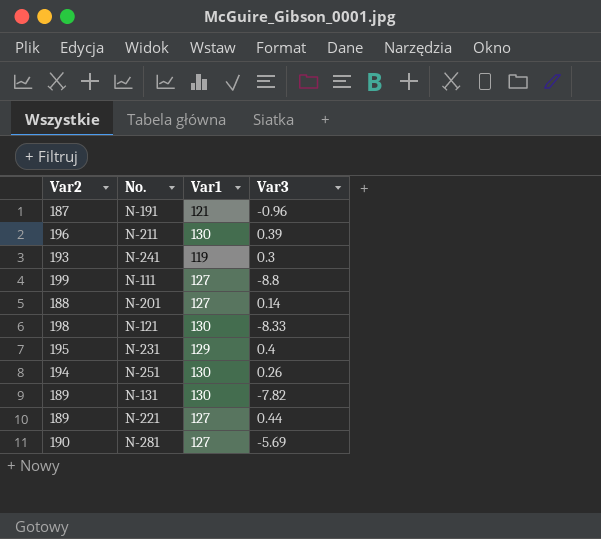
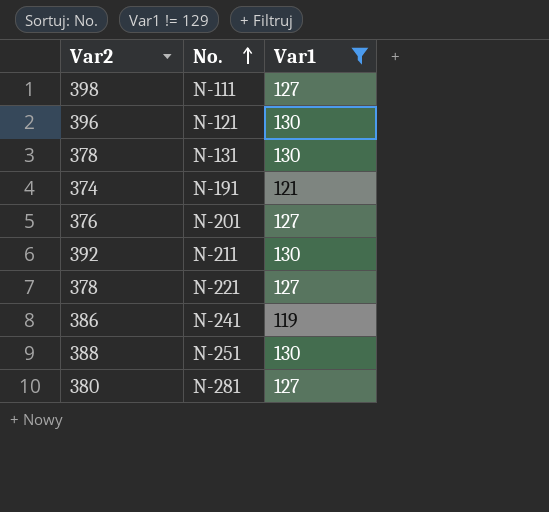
filter: none -> Var1 != 129
row order: none -> No. ascending
column Var3 | position: 4 -> none
N-111 | Var2: 199 -> 398
N-121 | Var2: 198 -> 396
N-131 | Var2: 189 -> 378
N-191 | Var2: 187 -> 374
N-201 | Var2: 188 -> 376
N-211 | Var2: 196 -> 392
N-221 | Var2: 189 -> 378
N-241 | Var2: 193 -> 386
N-251 | Var2: 194 -> 388
N-281 | Var2: 190 -> 380

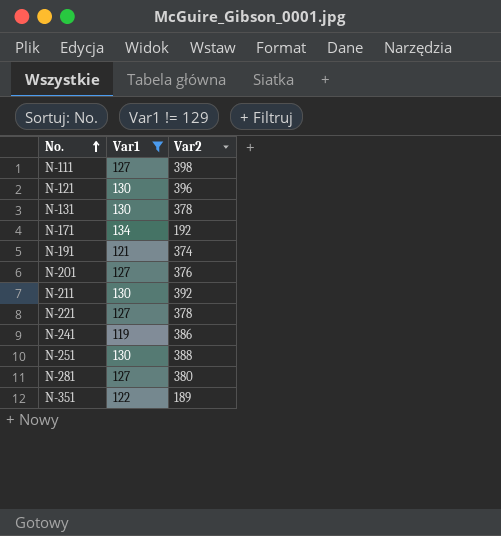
column Var2 | position: 1 -> 3
row N-171: none -> 134 | 192
row N-351: none -> 122 | 189

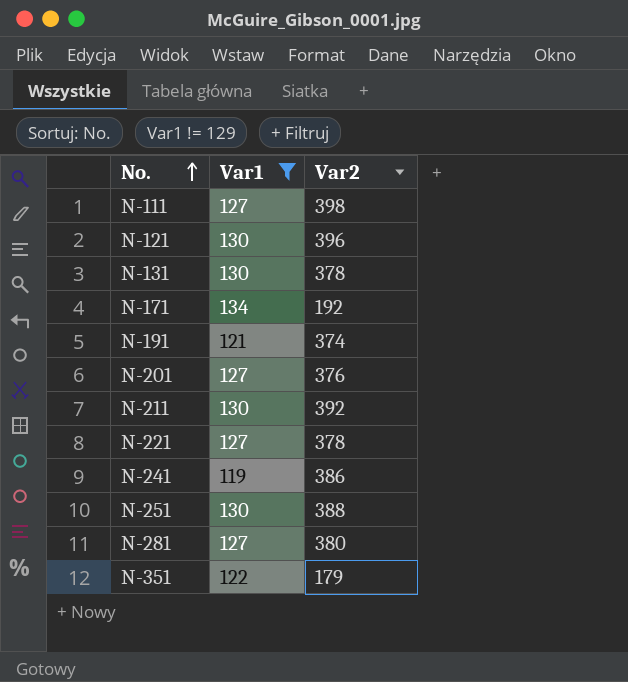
N-351 | Var2: 189 -> 179

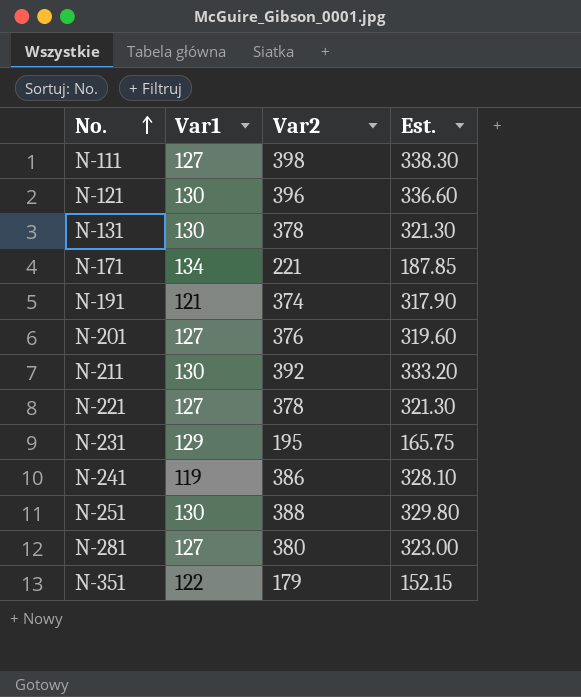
filter: Var1 != 129 -> none
column Est. | formula: none -> [Var2] * 0.85
N-171 | Var2: 192 -> 221

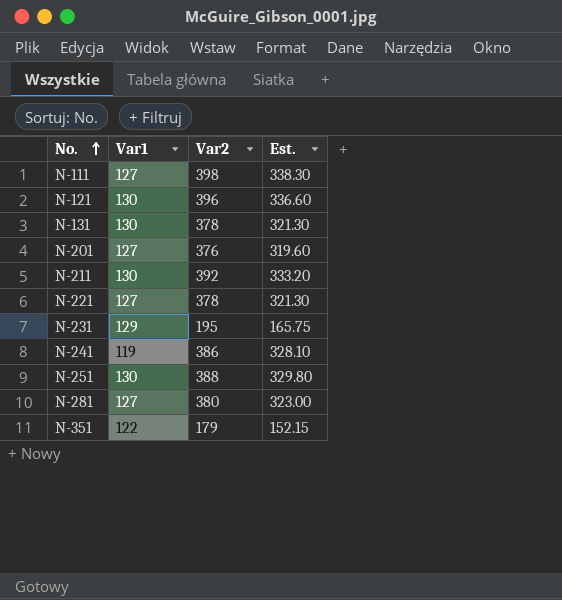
row N-171: 134 | 221 | 187.85 -> none
row N-191: 121 | 374 | 317.90 -> none

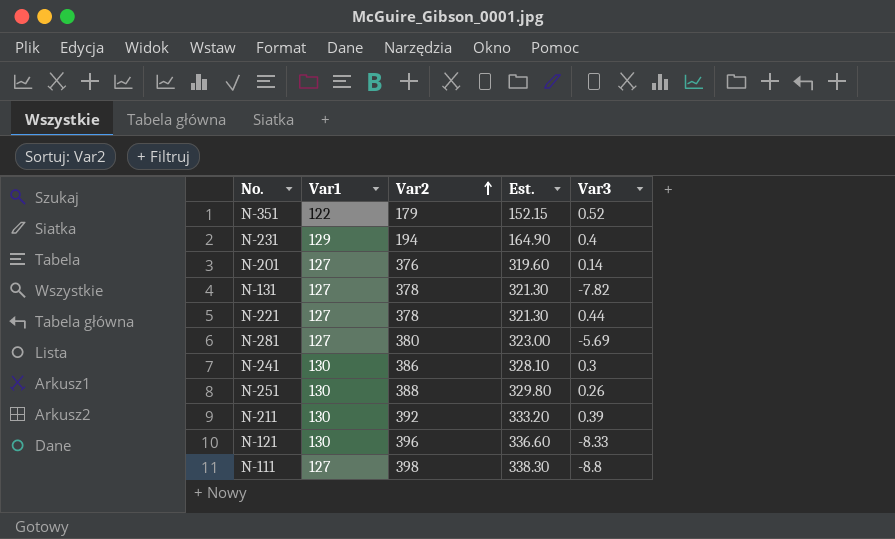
row order: No. ascending -> Var2 ascending
column Var3 | position: none -> 5
N-231 | Var2: 195 -> 194
N-231 | Est.: 165.75 -> 164.90
N-131 | Var1: 130 -> 127
N-241 | Var1: 119 -> 130

